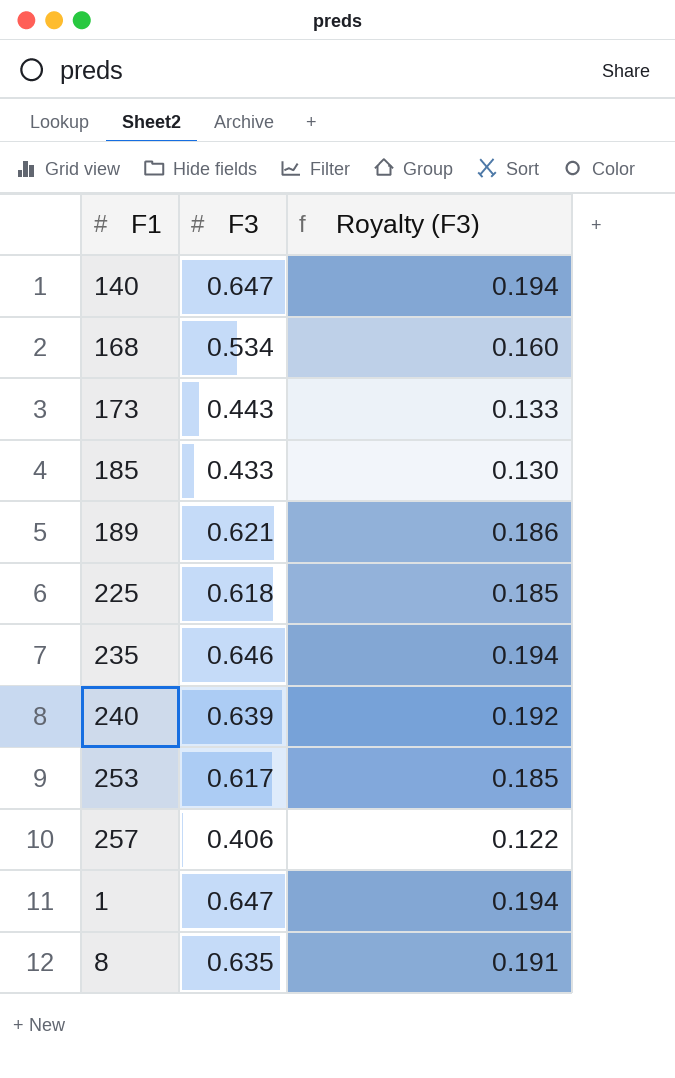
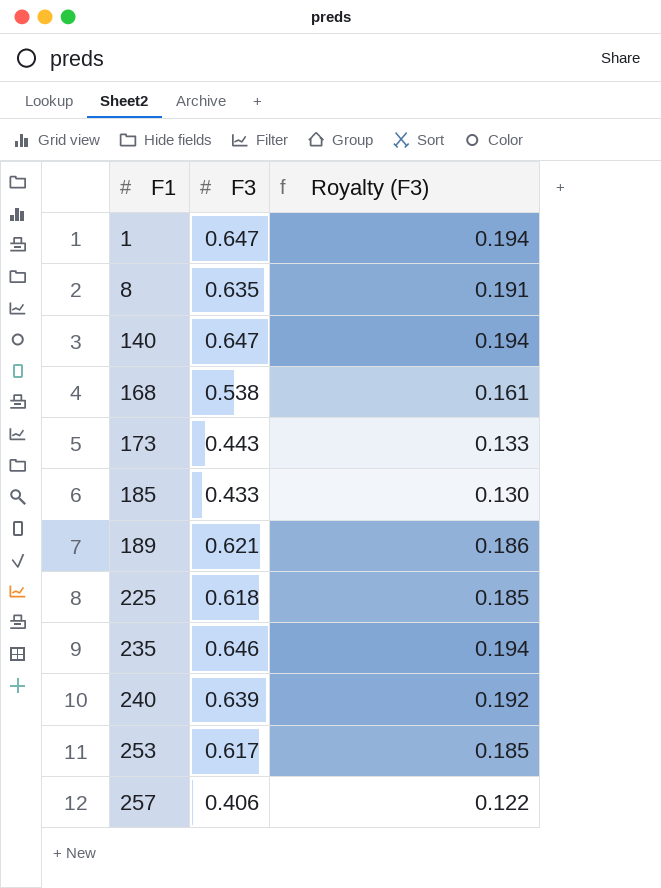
row order: none -> F1 ascending
168 | F3: 0.534 -> 0.538
168 | Royalty (F3): 0.160 -> 0.161

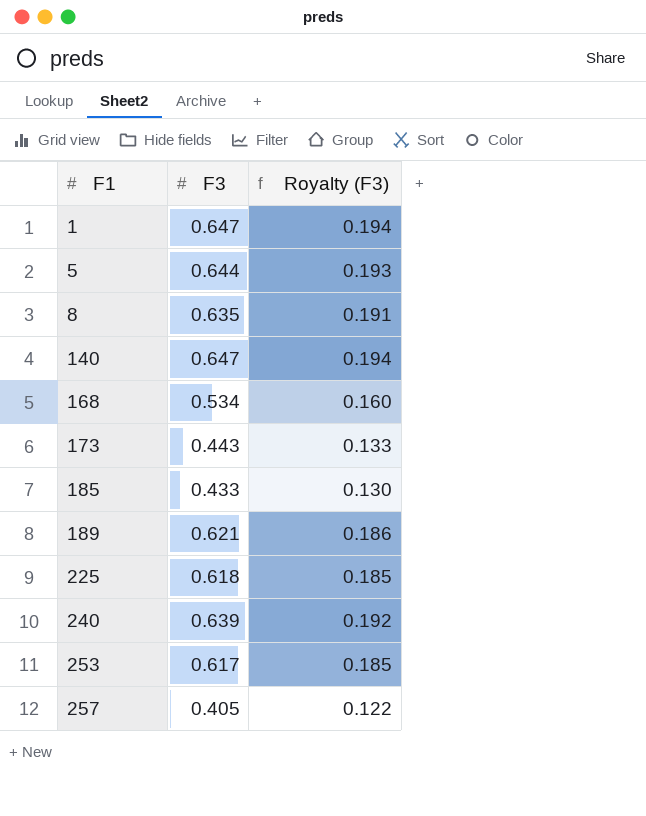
row 235: 0.646 | 0.194 -> none
row 5: none -> 0.644 | 0.193
168 | F3: 0.538 -> 0.534
168 | Royalty (F3): 0.161 -> 0.160
257 | F3: 0.406 -> 0.405

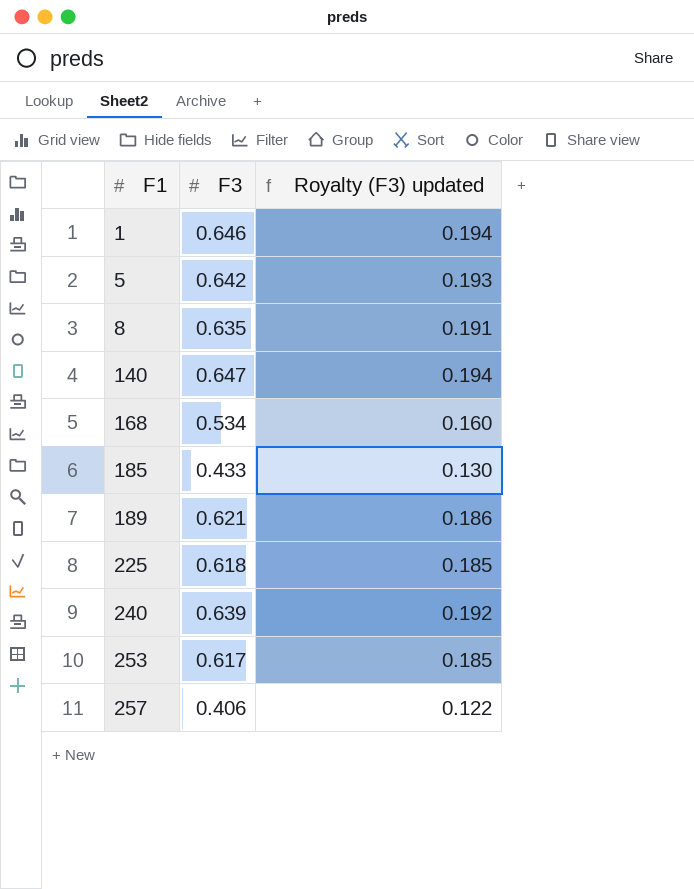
column name: Royalty (F3) -> Royalty (F3) updated
row 173: 0.443 | 0.133 -> none
1 | F3: 0.647 -> 0.646
5 | F3: 0.644 -> 0.642
257 | F3: 0.405 -> 0.406

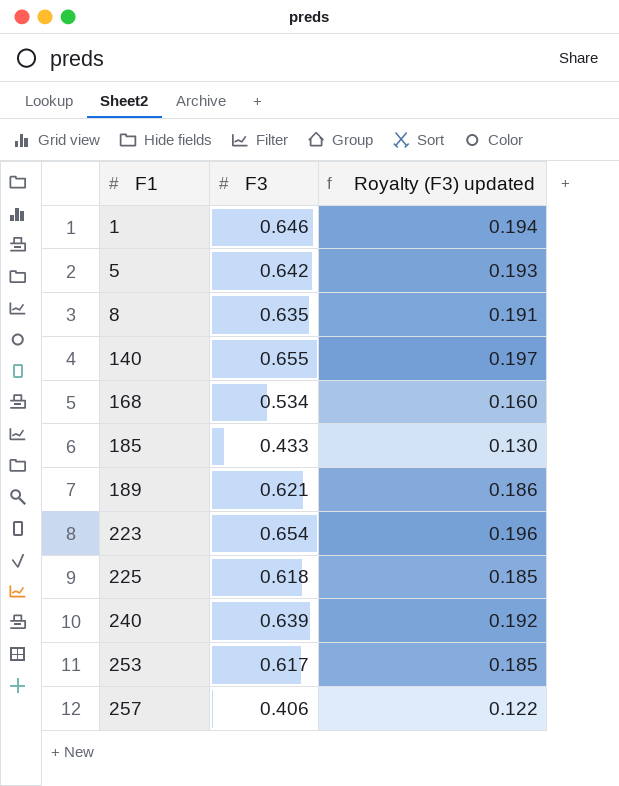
140 | F3: 0.647 -> 0.655
140 | Royalty (F3) updated: 0.194 -> 0.197
row 223: none -> 0.654 | 0.196

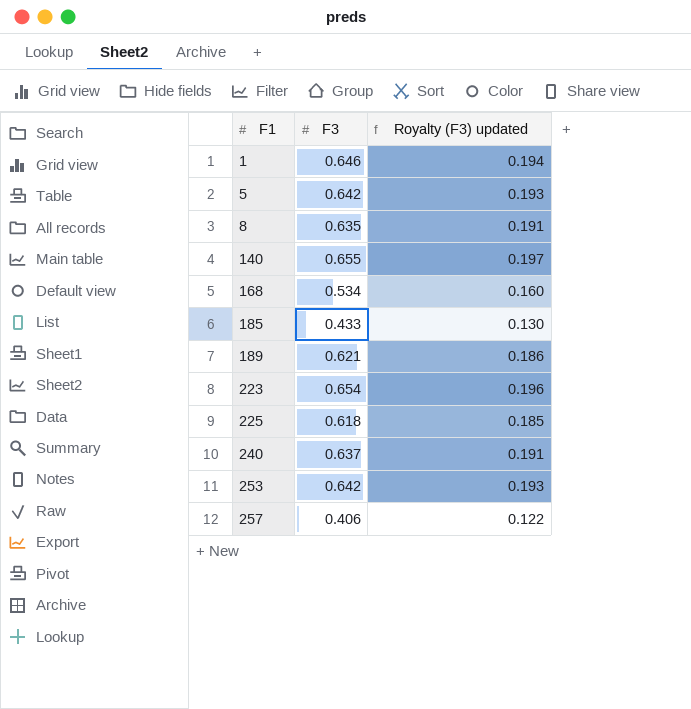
240 | F3: 0.639 -> 0.637
240 | Royalty (F3) updated: 0.192 -> 0.191
253 | F3: 0.617 -> 0.642
253 | Royalty (F3) updated: 0.185 -> 0.193

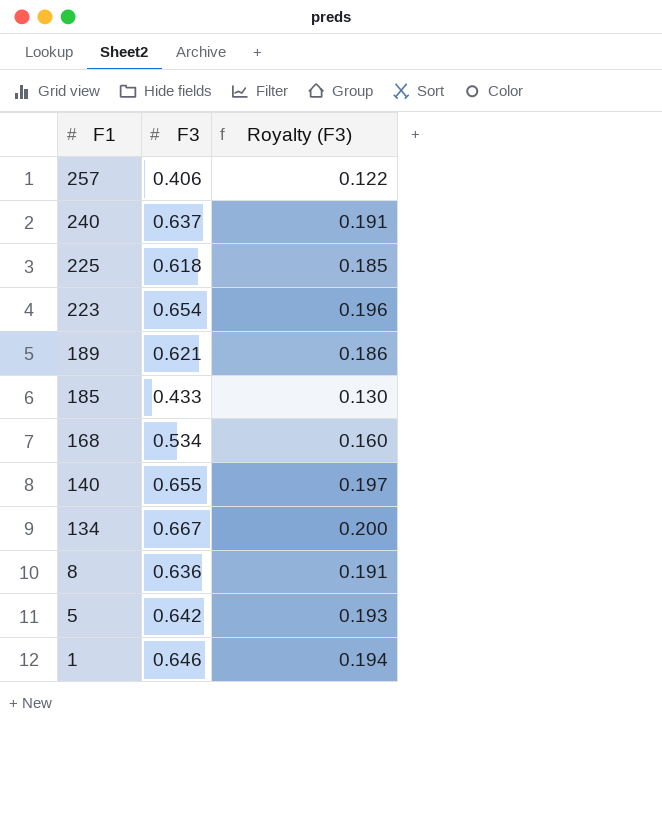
row order: F1 ascending -> F1 descending
column name: Royalty (F3) updated -> Royalty (F3)
row 253: 0.642 | 0.193 -> none
row 134: none -> 0.667 | 0.200
8 | F3: 0.635 -> 0.636

